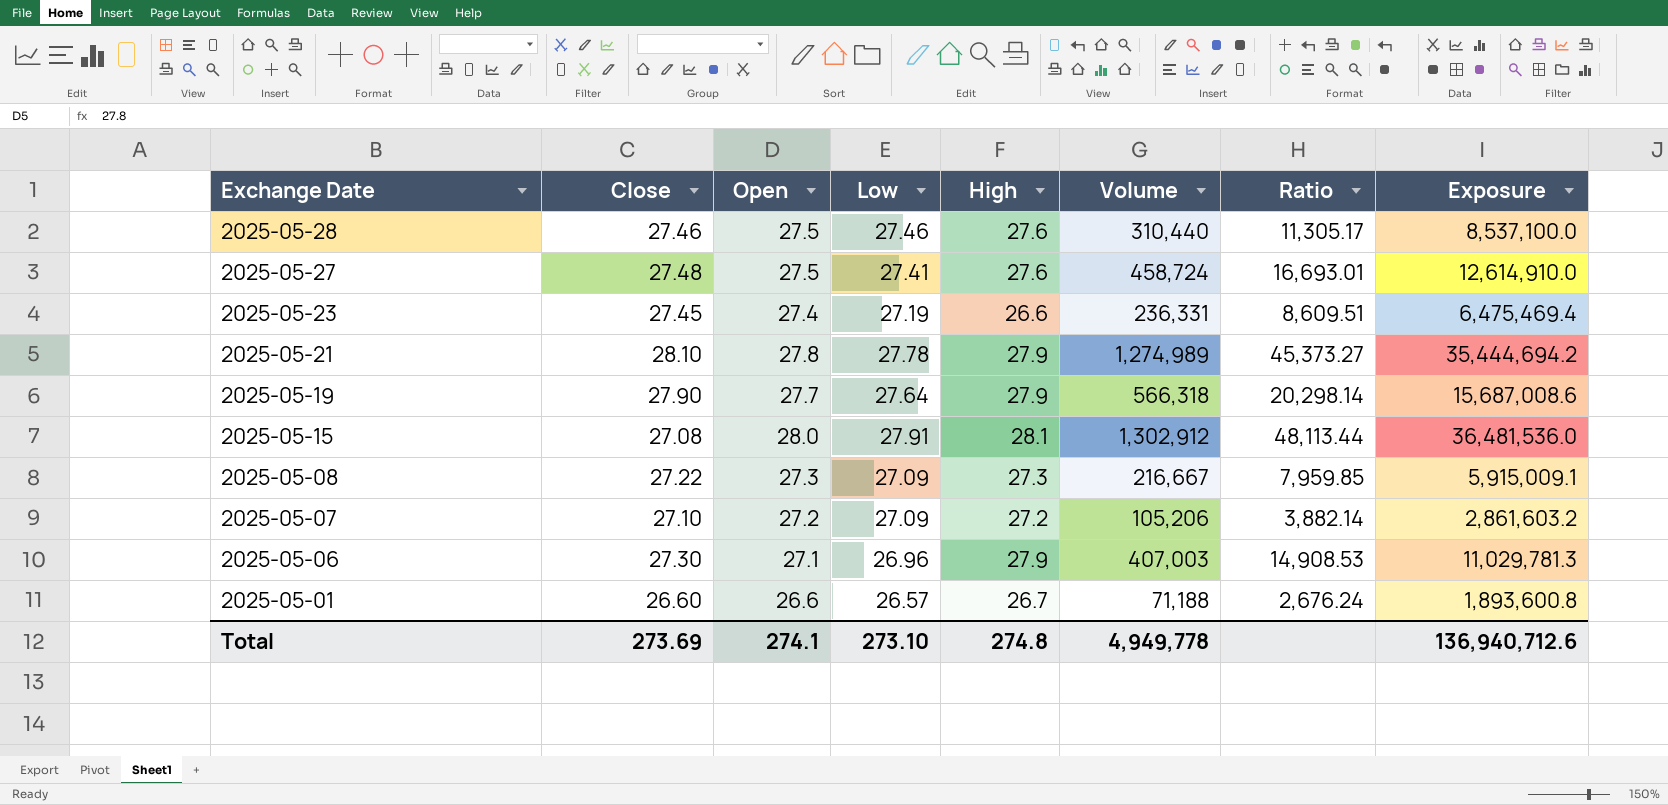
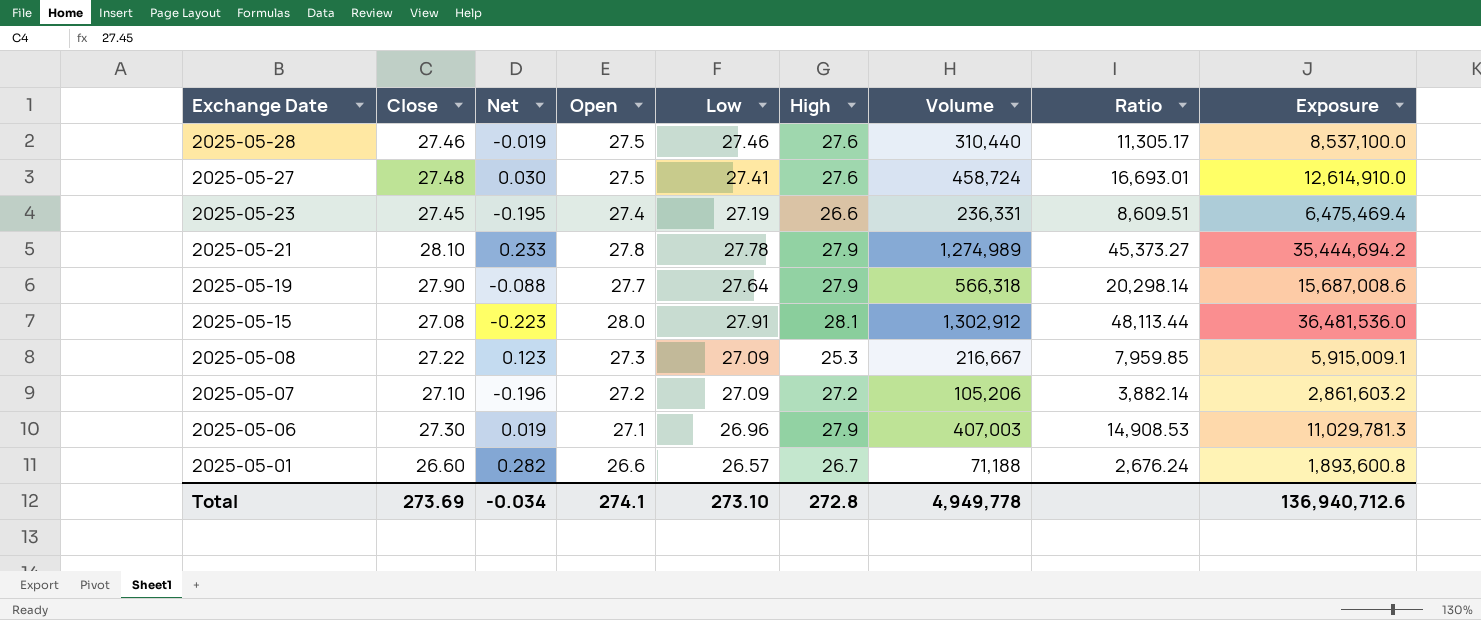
column Net | position: none -> 3
2025-05-08 | High: 27.3 -> 25.3
Total | High: 274.8 -> 272.8

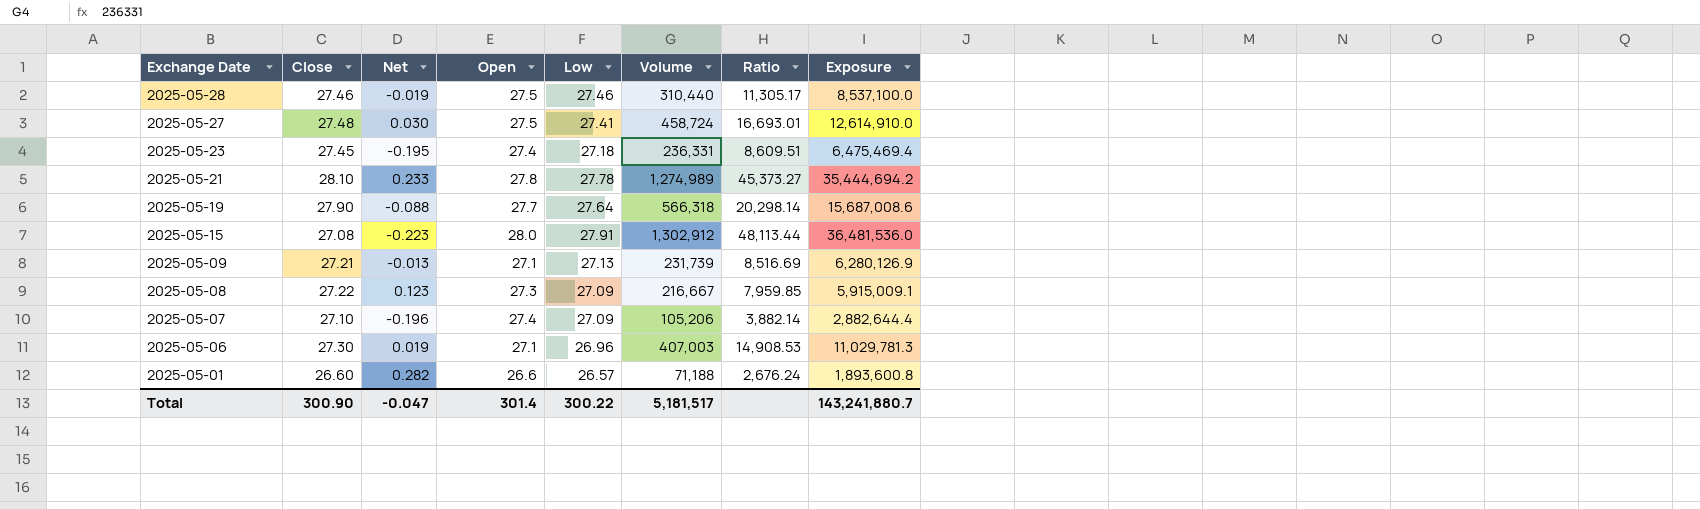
column High | position: 6 -> none
2025-05-23 | Low: 27.19 -> 27.18
row 2025-05-09: none -> 27.21 | -0.013 | 27.1 | 27.13 | 231,739 | 8,516.69 | 6,280,126.9
2025-05-07 | Open: 27.2 -> 27.4
2025-05-07 | Exposure: 2,861,603.2 -> 2,882,644.4
Total | Close: 273.69 -> 300.90
Total | Net: -0.034 -> -0.047
Total | Open: 274.1 -> 301.4
Total | Low: 273.10 -> 300.22
Total | Volume: 4,949,778 -> 5,181,517
Total | Exposure: 136,940,712.6 -> 143,241,880.7

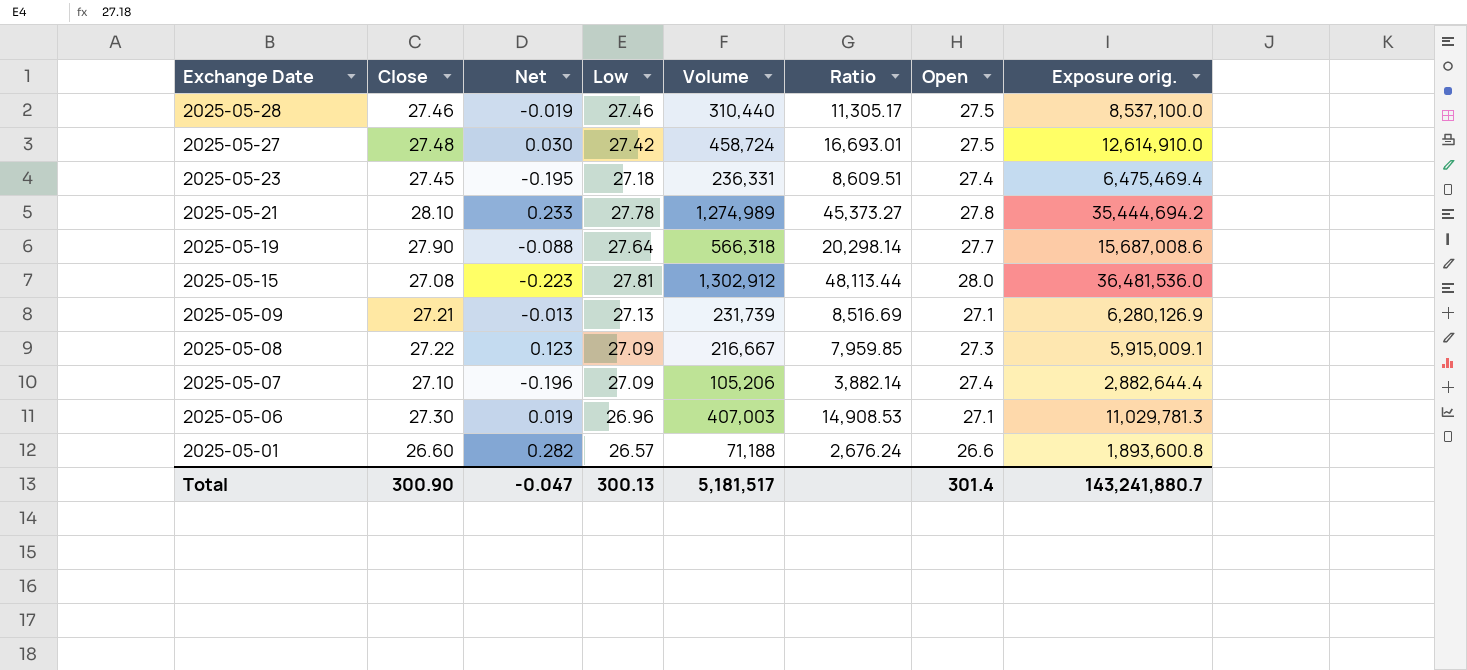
column Open | position: 4 -> 7
column name: Exposure -> Exposure orig.
2025-05-27 | Low: 27.41 -> 27.42
2025-05-15 | Low: 27.91 -> 27.81
Total | Low: 300.22 -> 300.13

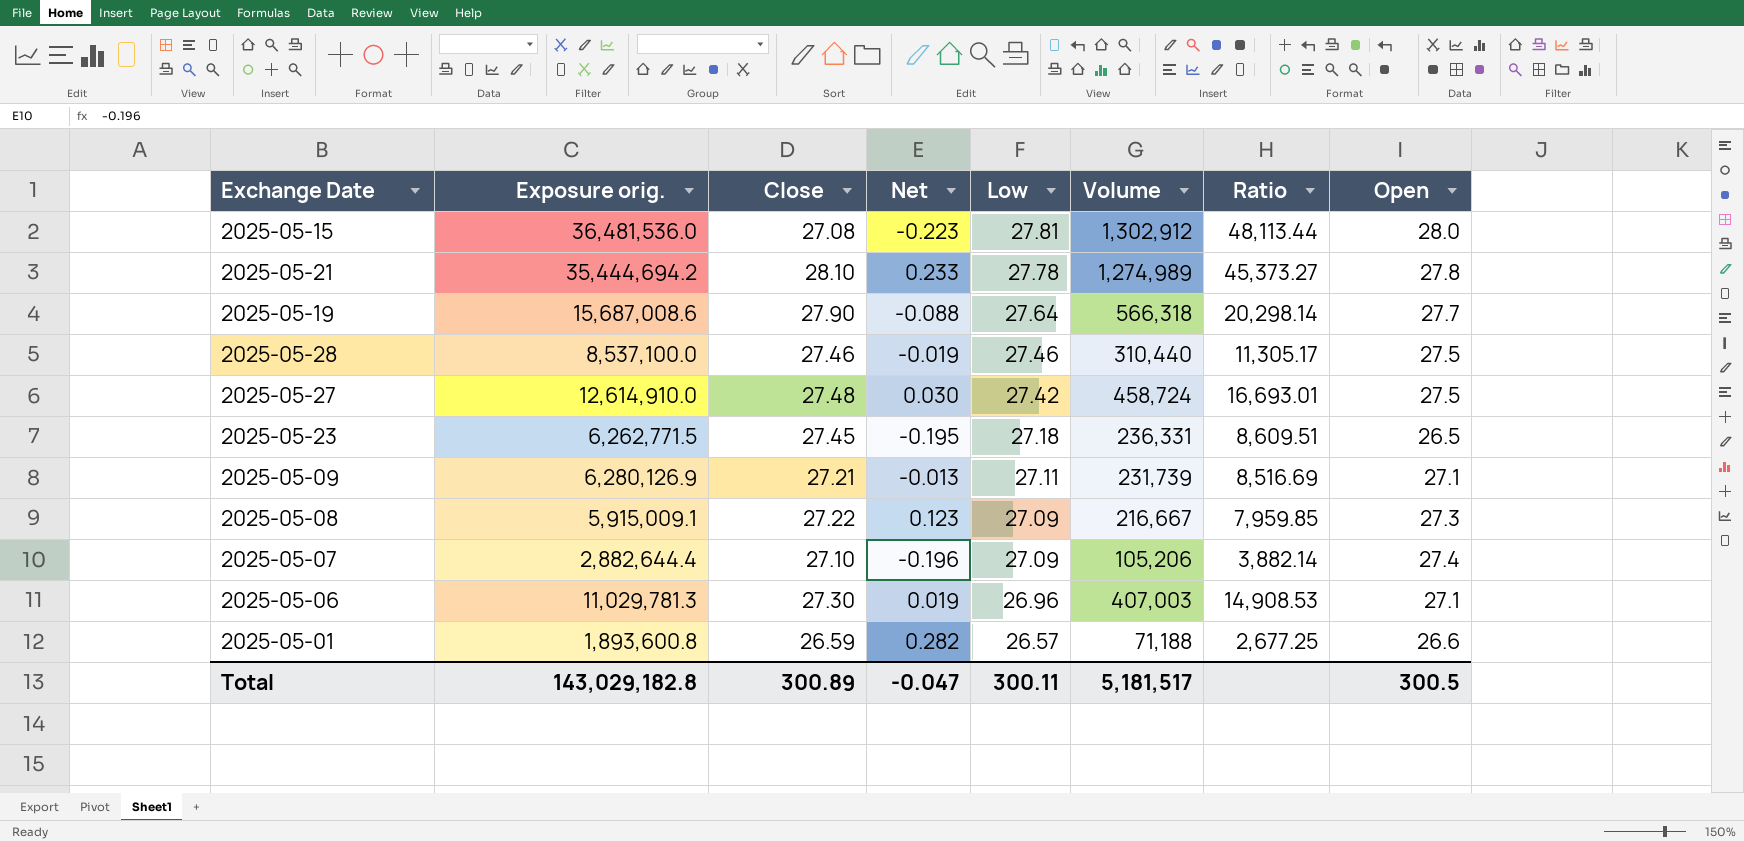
row order: Exchange Date descending -> Low descending
column Exposure orig. | position: 8 -> 2
2025-05-23 | Exposure orig.: 6,475,469.4 -> 6,262,771.5
2025-05-23 | Open: 27.4 -> 26.5
2025-05-09 | Low: 27.13 -> 27.11
2025-05-01 | Close: 26.60 -> 26.59
2025-05-01 | Ratio: 2,676.24 -> 2,677.25
Total | Exposure orig.: 143,241,880.7 -> 143,029,182.8
Total | Close: 300.90 -> 300.89
Total | Low: 300.13 -> 300.11
Total | Open: 301.4 -> 300.5

